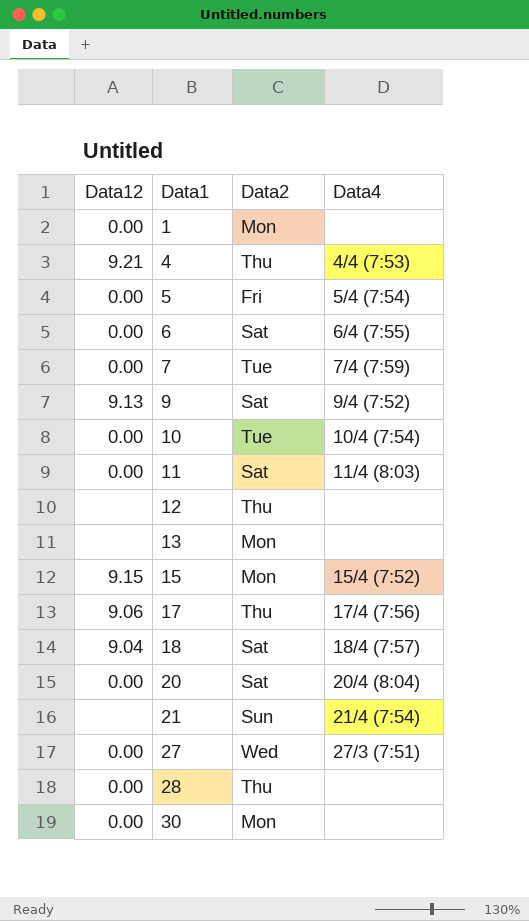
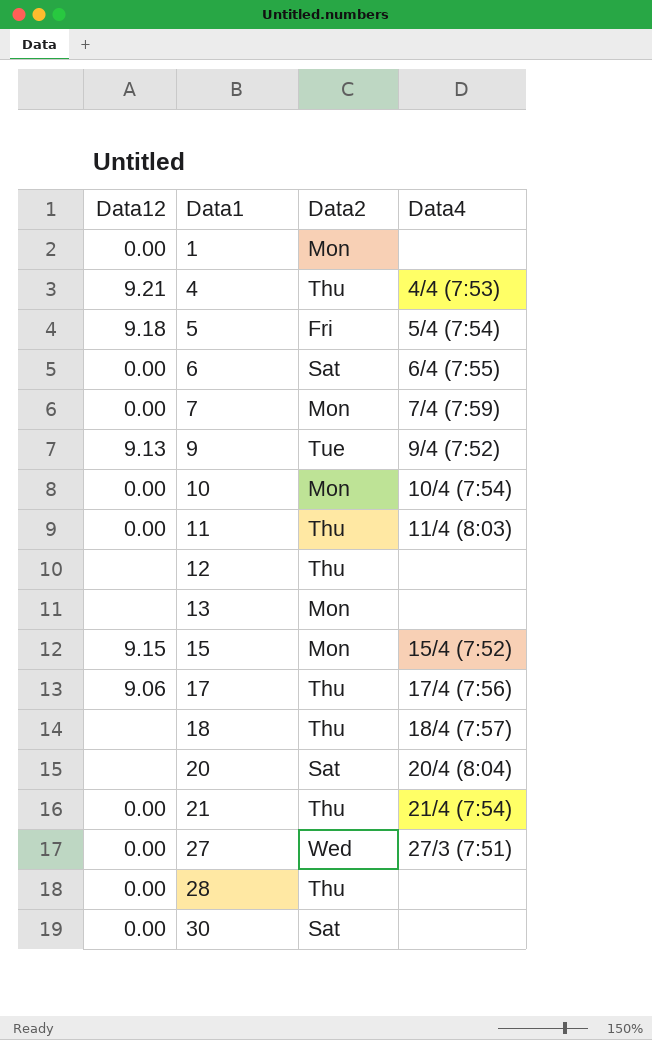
5 | Data12: 0.00 -> 9.18
7 | Data2: Tue -> Mon
9 | Data2: Sat -> Tue
10 | Data2: Tue -> Mon
11 | Data2: Sat -> Thu
18 | Data12: 9.04 -> none
18 | Data2: Sat -> Thu
20 | Data12: 0.00 -> none
21 | Data12: none -> 0.00
21 | Data2: Sun -> Thu
30 | Data2: Mon -> Sat

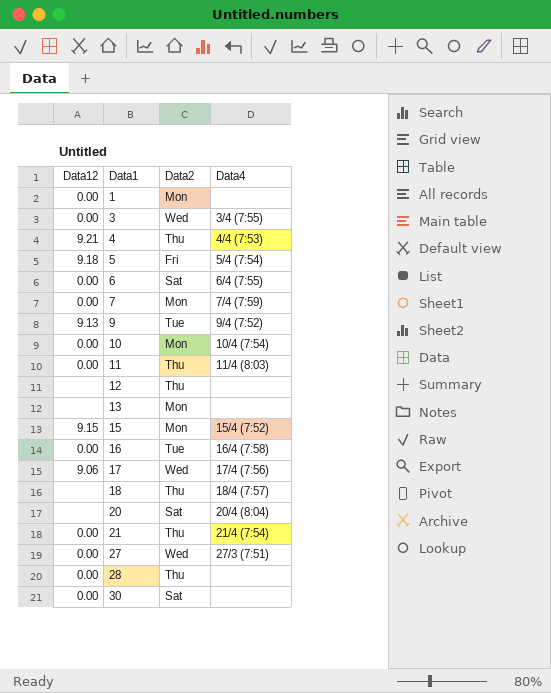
row 3: none -> 0.00 | Wed | 3/4 (7:55)
row 16: none -> 0.00 | Tue | 16/4 (7:58)
17 | Data2: Thu -> Wed

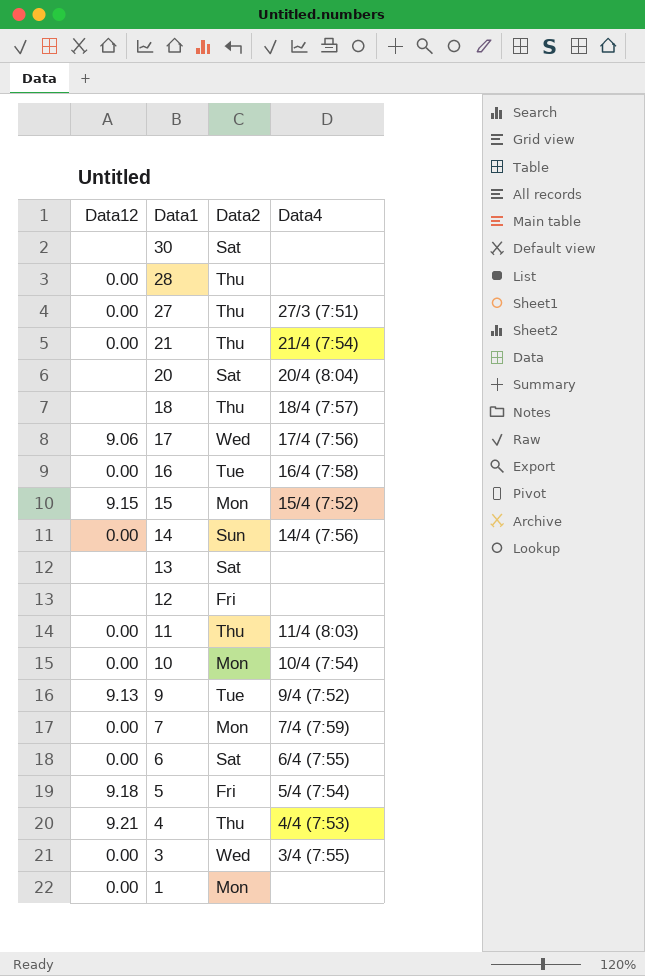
row order: Data1 ascending -> Data1 descending
30 | Data12: 0.00 -> none
27 | Data2: Wed -> Thu
row 14: none -> 0.00 | Sun | 14/4 (7:56)
13 | Data2: Mon -> Sat
12 | Data2: Thu -> Fri

